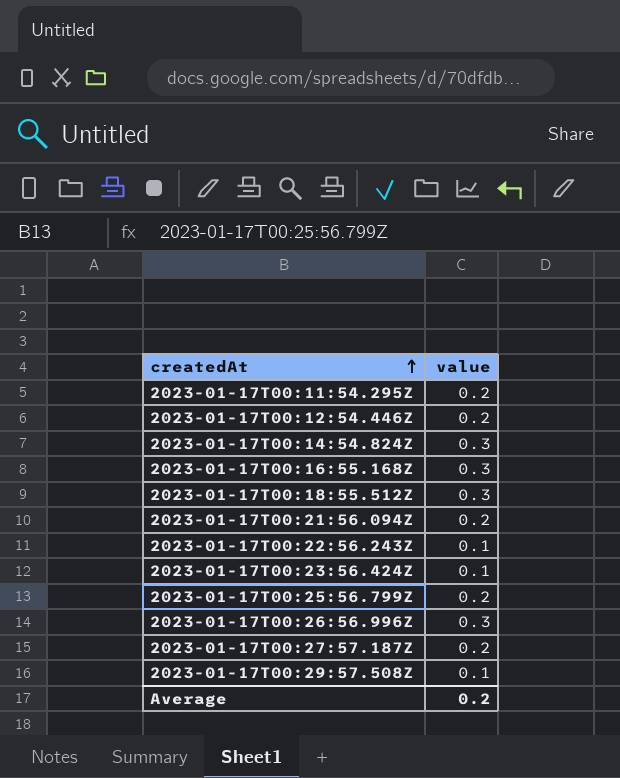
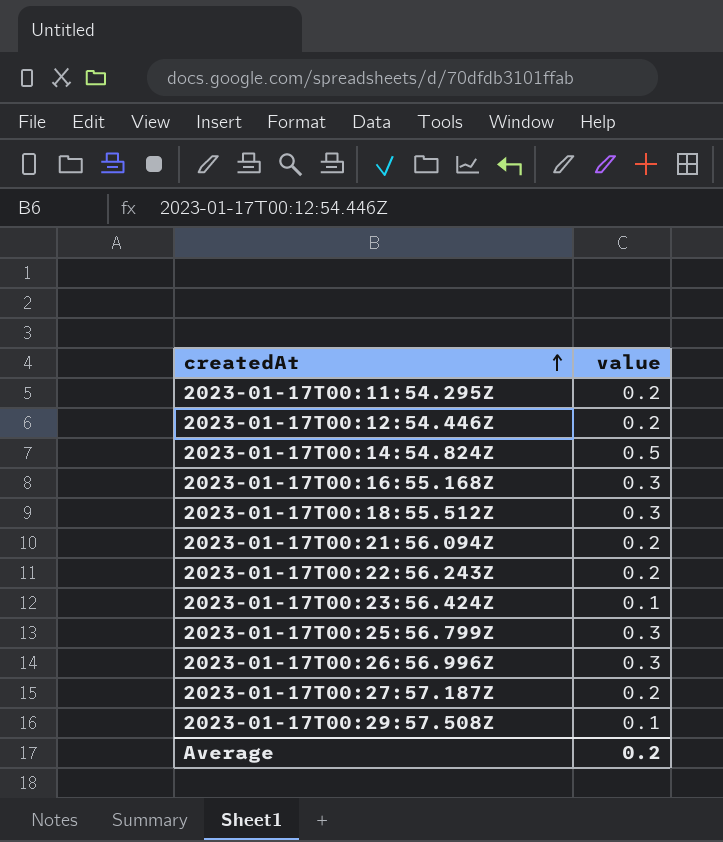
2023-01-17T00:14:54.824Z | value: 0.3 -> 0.5
2023-01-17T00:22:56.243Z | value: 0.1 -> 0.2
2023-01-17T00:25:56.799Z | value: 0.2 -> 0.3

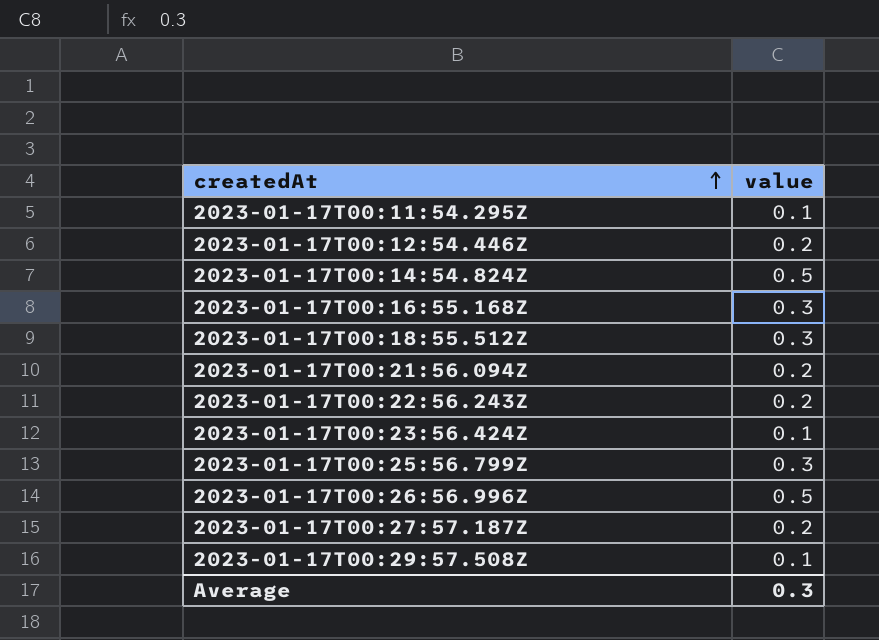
2023-01-17T00:11:54.295Z | value: 0.2 -> 0.1
2023-01-17T00:26:56.996Z | value: 0.3 -> 0.5
Average | value: 0.2 -> 0.3

